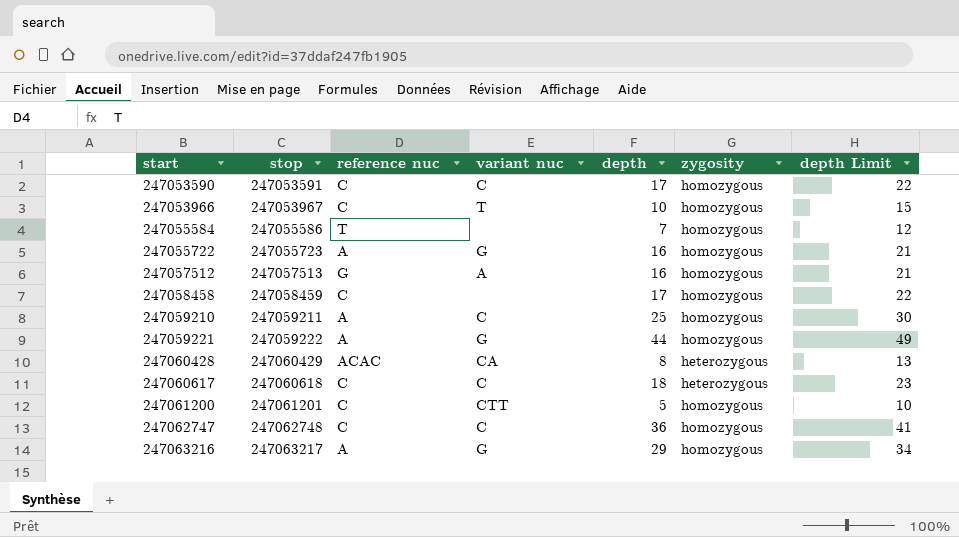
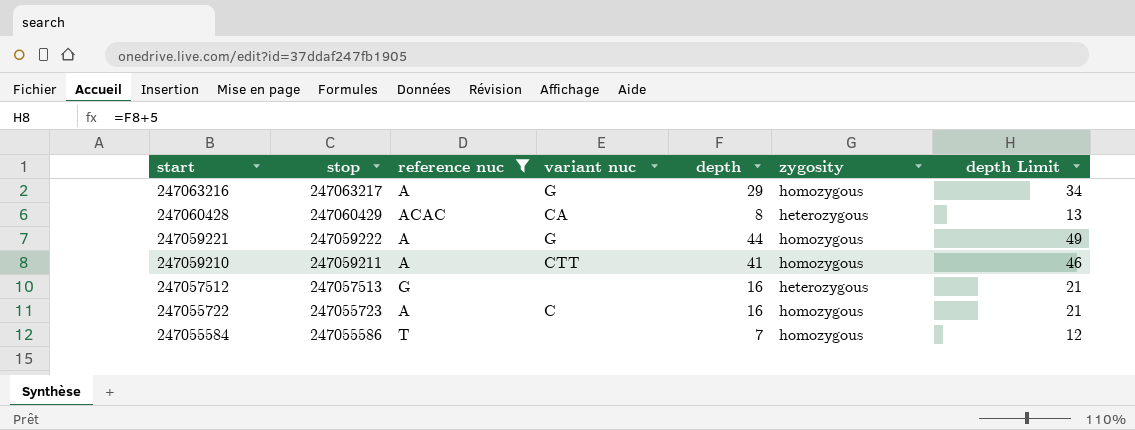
filter: none -> reference nuc != C
row order: start ascending -> start descending
247059210 | variant nuc: C -> CTT
247059210 | depth: 25 -> 41
247059210 | depth Limit: 30 -> 46
247057512 | variant nuc: A -> none
247057512 | zygosity: homozygous -> heterozygous
247055722 | variant nuc: G -> C

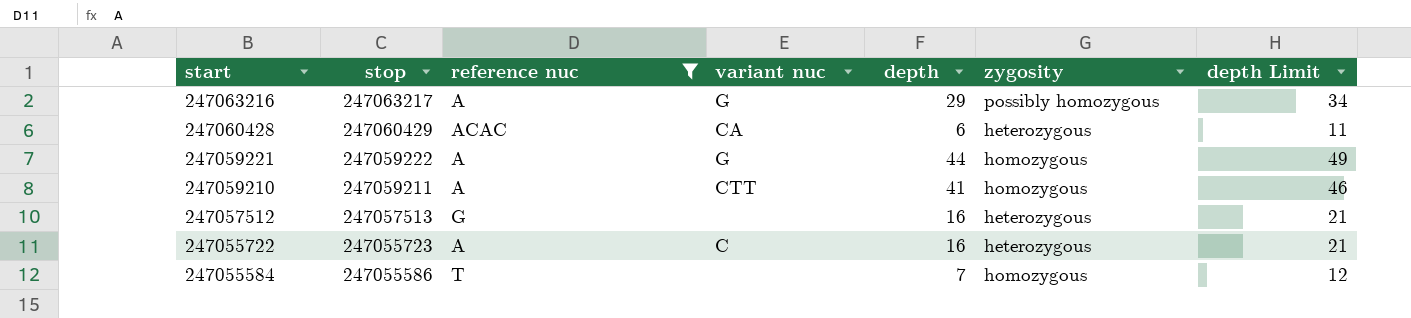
247063216 | zygosity: homozygous -> possibly homozygous
247060428 | depth: 8 -> 6
247060428 | depth Limit: 13 -> 11
247055722 | zygosity: homozygous -> heterozygous

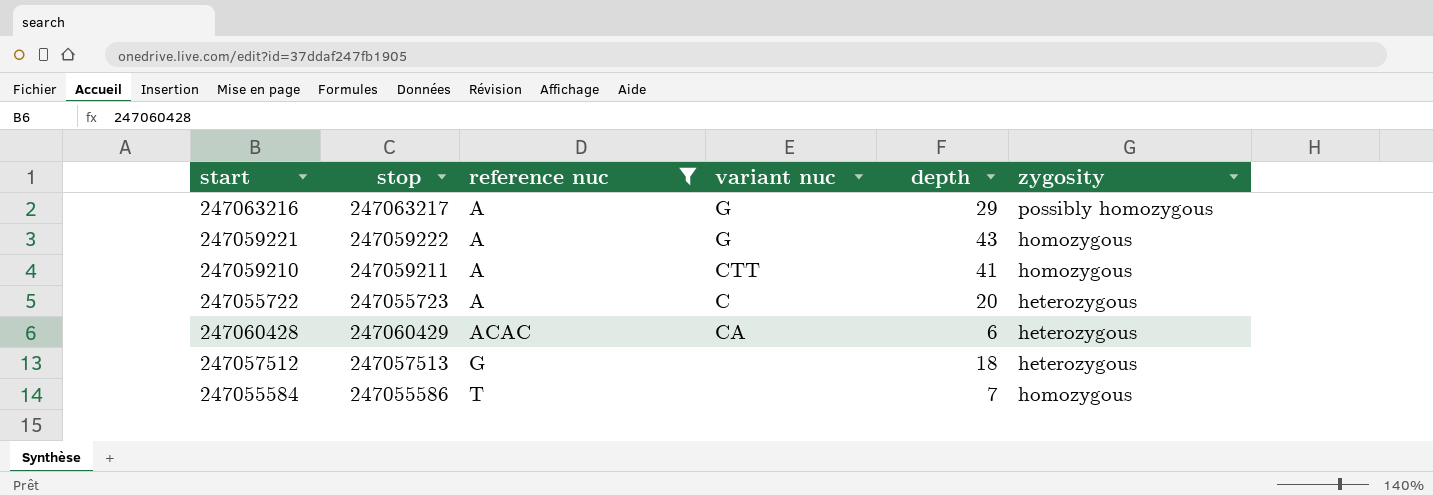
row order: start descending -> reference nuc ascending
column depth Limit | formula: [depth] + 5 -> none
247059221 | depth: 44 -> 43
247055722 | depth: 16 -> 20
247057512 | depth: 16 -> 18

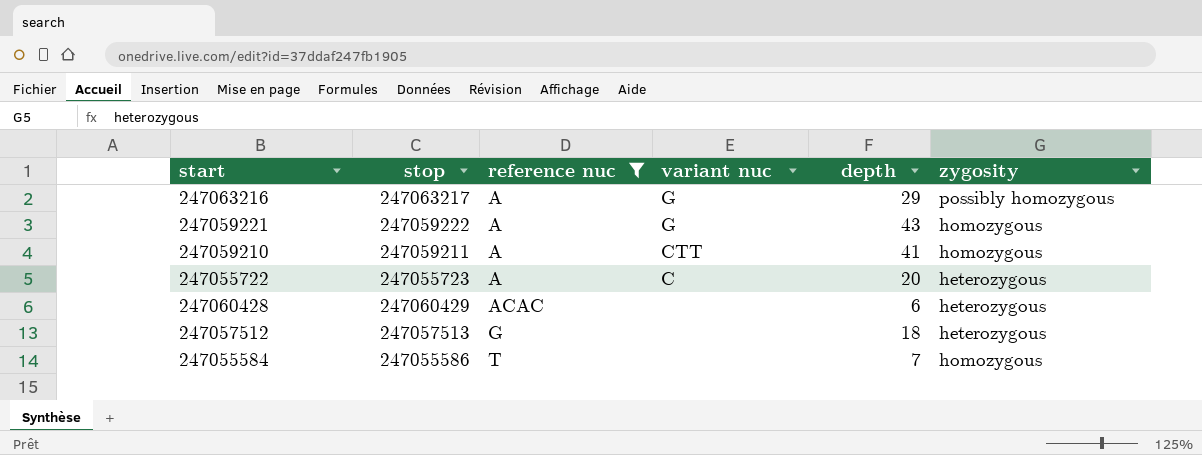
247060428 | variant nuc: CA -> none

